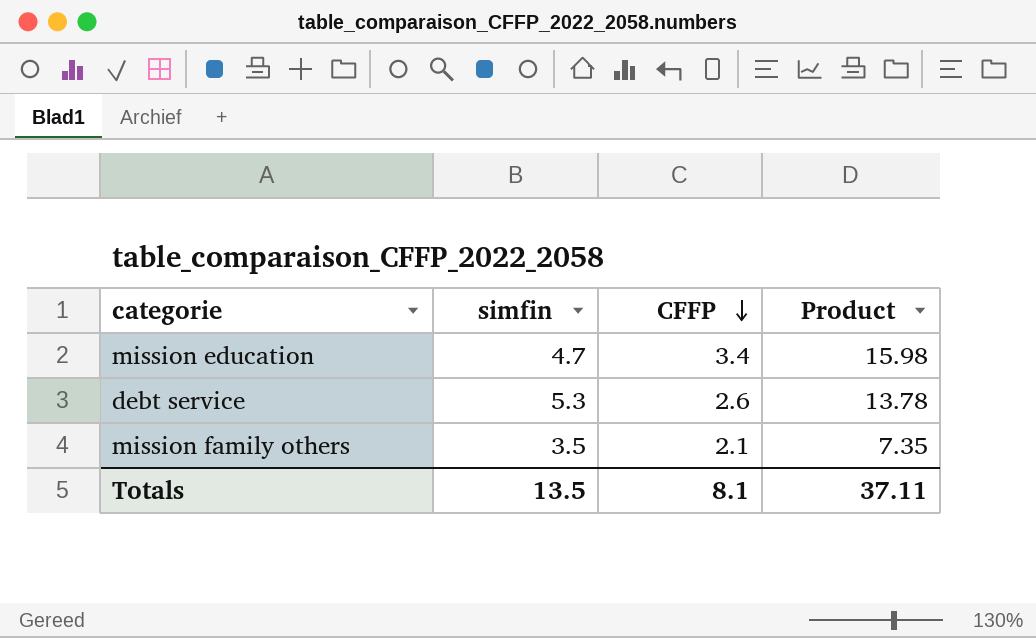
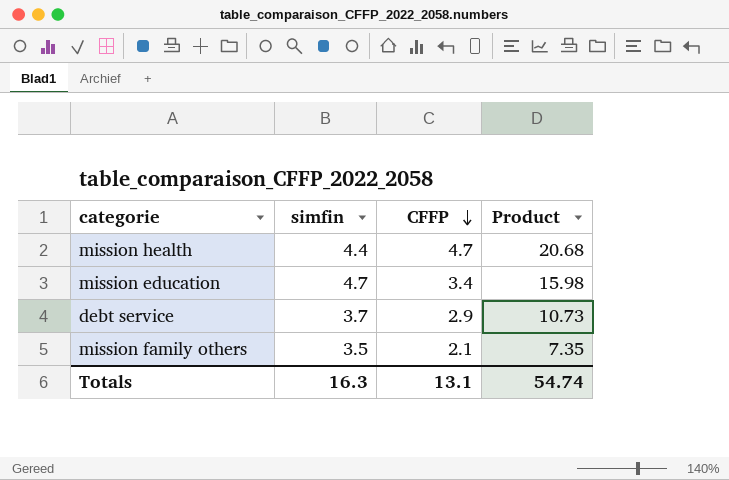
row mission health: none -> 4.4 | 4.7 | 20.68
debt service | simfin: 5.3 -> 3.7
debt service | CFFP: 2.6 -> 2.9
debt service | Product: 13.78 -> 10.73
Totals | simfin: 13.5 -> 16.3
Totals | CFFP: 8.1 -> 13.1
Totals | Product: 37.11 -> 54.74

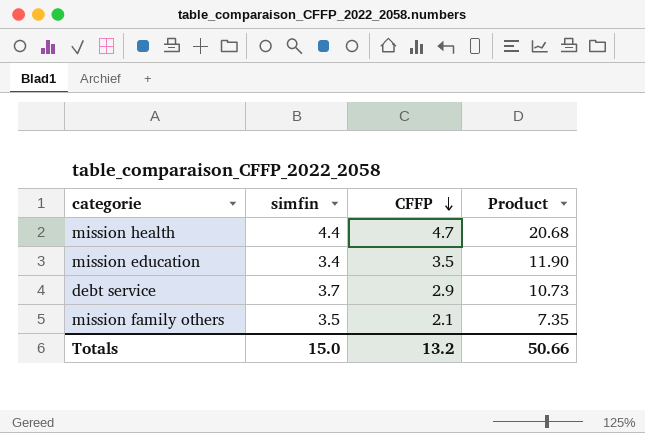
mission education | simfin: 4.7 -> 3.4
mission education | CFFP: 3.4 -> 3.5
mission education | Product: 15.98 -> 11.90
Totals | simfin: 16.3 -> 15.0
Totals | CFFP: 13.1 -> 13.2
Totals | Product: 54.74 -> 50.66

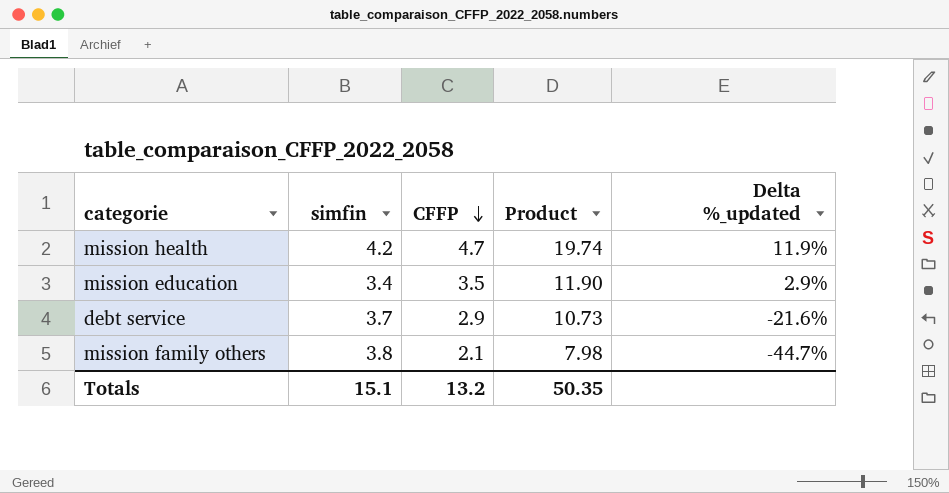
column Delta %_updated | formula: none -> ([CFFP] - [simfin]) / [simfin]
mission health | simfin: 4.4 -> 4.2
mission health | Product: 20.68 -> 19.74
mission family others | simfin: 3.5 -> 3.8
mission family others | Product: 7.35 -> 7.98
Totals | simfin: 15.0 -> 15.1
Totals | Product: 50.66 -> 50.35

